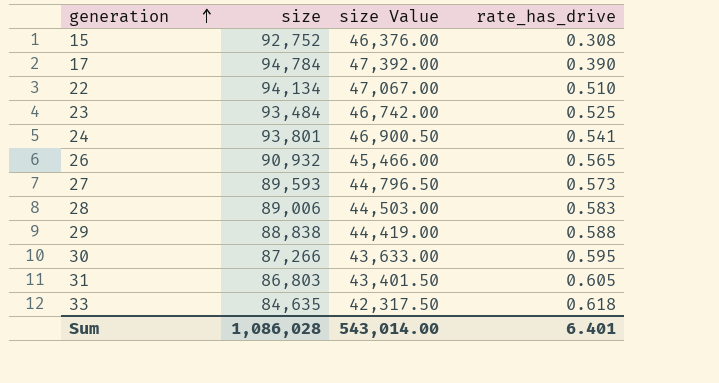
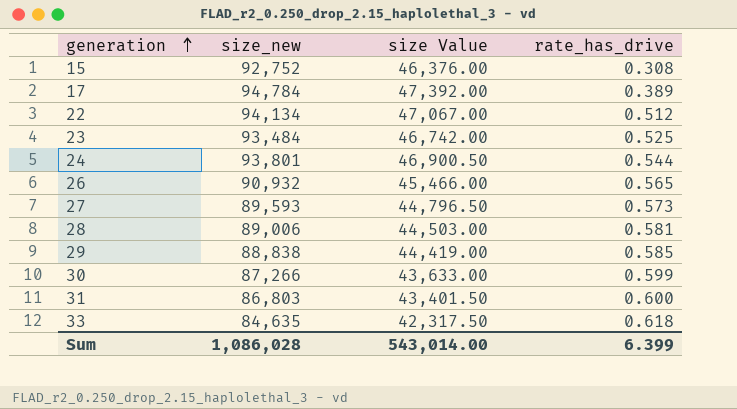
column name: size -> size_new
17 | rate_has_drive: 0.390 -> 0.389
22 | rate_has_drive: 0.510 -> 0.512
24 | rate_has_drive: 0.541 -> 0.544
28 | rate_has_drive: 0.583 -> 0.581
29 | rate_has_drive: 0.588 -> 0.585
30 | rate_has_drive: 0.595 -> 0.599
31 | rate_has_drive: 0.605 -> 0.600
Sum | rate_has_drive: 6.401 -> 6.399

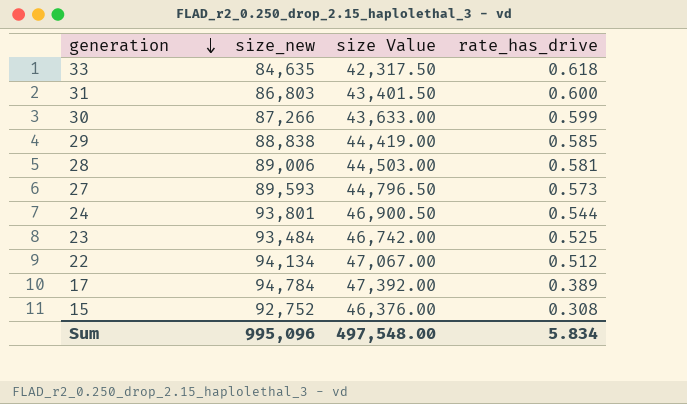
row order: generation ascending -> generation descending
row 26: 90,932 | 45,466.00 | 0.565 -> none
Sum | size_new: 1,086,028 -> 995,096
Sum | size Value: 543,014.00 -> 497,548.00
Sum | rate_has_drive: 6.399 -> 5.834

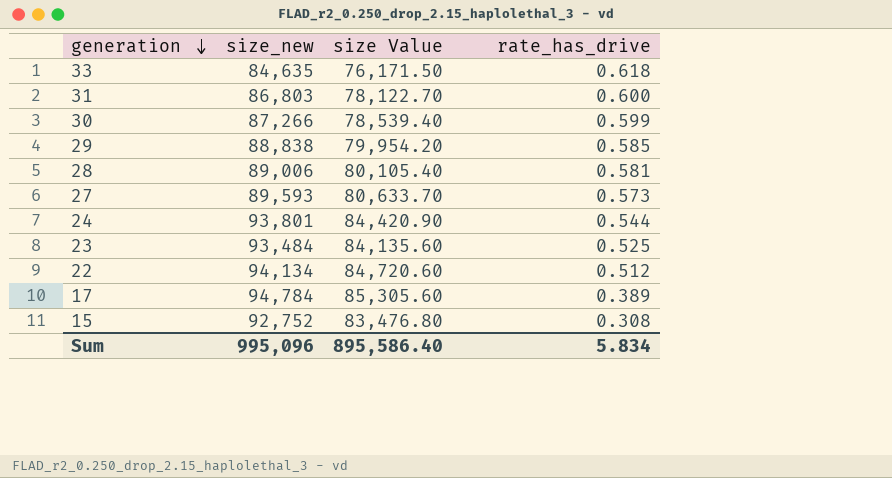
column size Value | formula: [size_new] * 0.5 -> [size_new] * 0.9
Sum | size Value: 497,548.00 -> 895,586.40

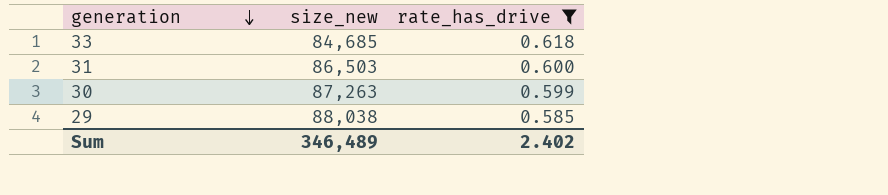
filter: none -> rate_has_drive >= 0.585
column size Value | formula: [size_new] * 0.9 -> none
33 | size_new: 84,635 -> 84,685
31 | size_new: 86,803 -> 86,503
30 | size_new: 87,266 -> 87,263
29 | size_new: 88,838 -> 88,038
Sum | size_new: 995,096 -> 346,489
Sum | rate_has_drive: 5.834 -> 2.402

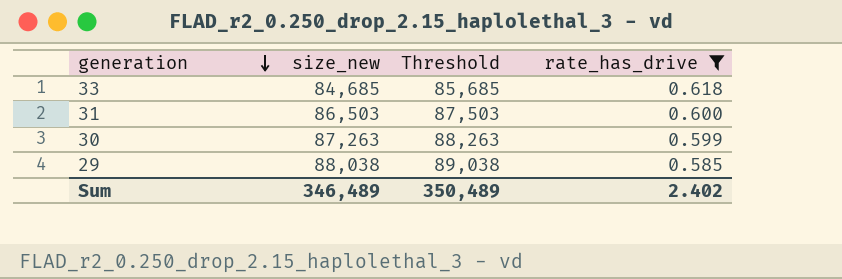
column Threshold | formula: none -> [size_new] + 1000

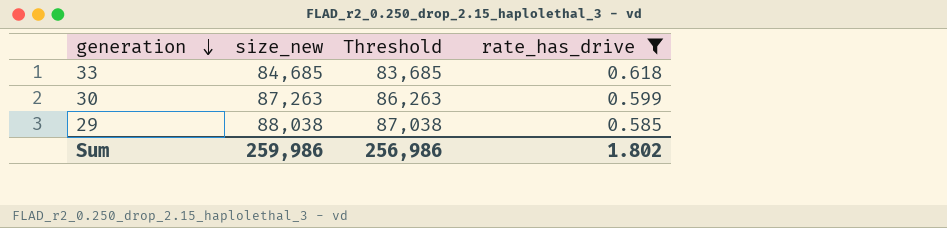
column Threshold | formula: [size_new] + 1000 -> [size_new] - 1000
row 31: 86,503 | 87,503 | 0.600 -> none
Sum | size_new: 346,489 -> 259,986
Sum | Threshold: 350,489 -> 256,986
Sum | rate_has_drive: 2.402 -> 1.802

